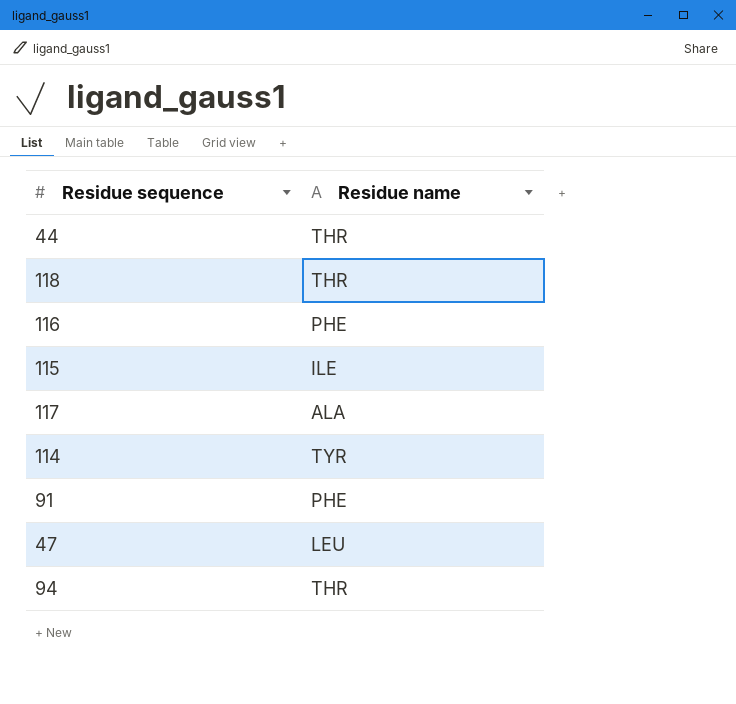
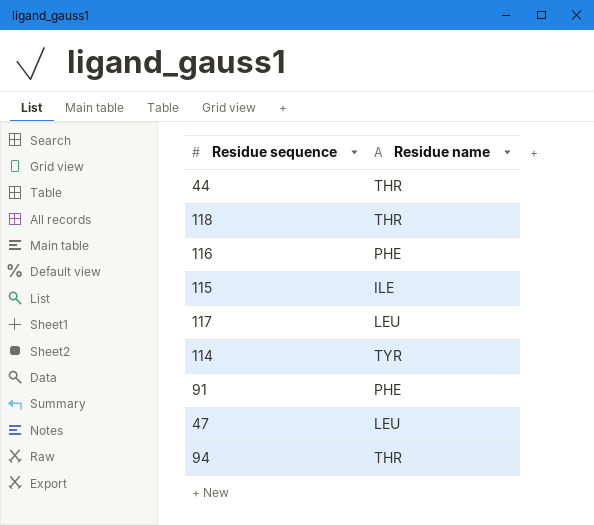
117 | Residue name: ALA -> LEU

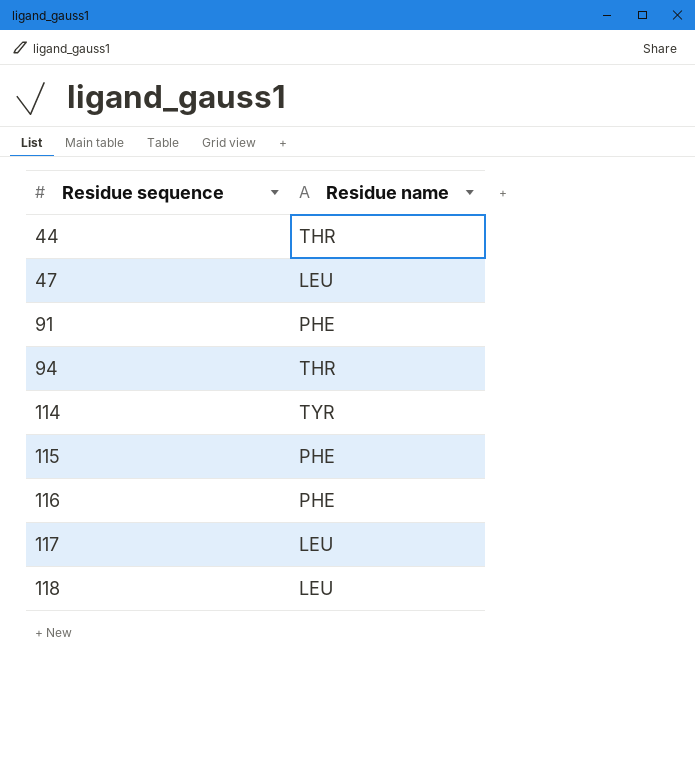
row order: none -> Residue sequence ascending
115 | Residue name: ILE -> PHE
118 | Residue name: THR -> LEU

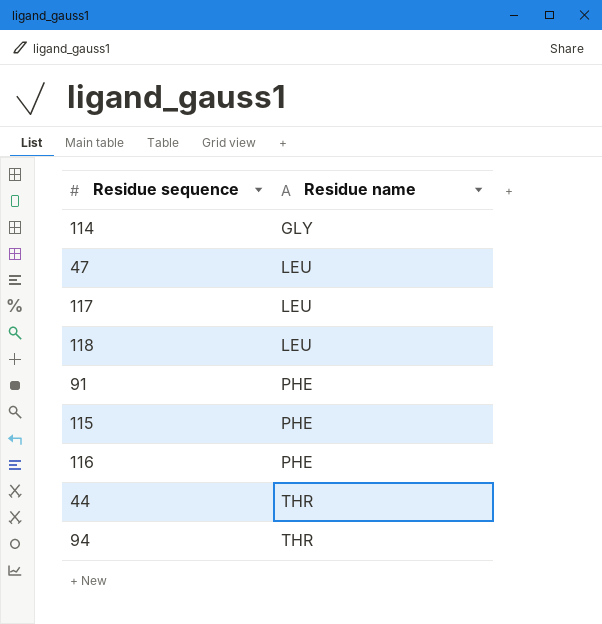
row order: Residue sequence ascending -> Residue name ascending
114 | Residue name: TYR -> GLY

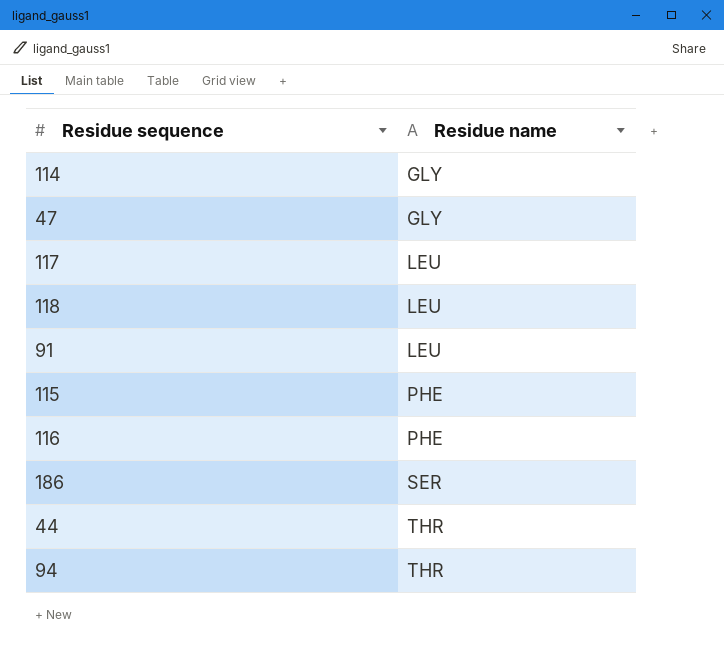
47 | Residue name: LEU -> GLY
91 | Residue name: PHE -> LEU
row 186: none -> SER

